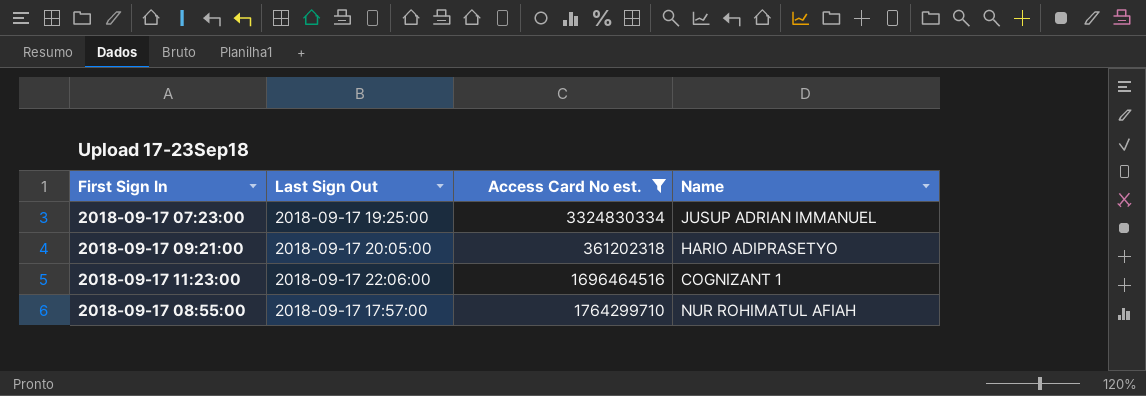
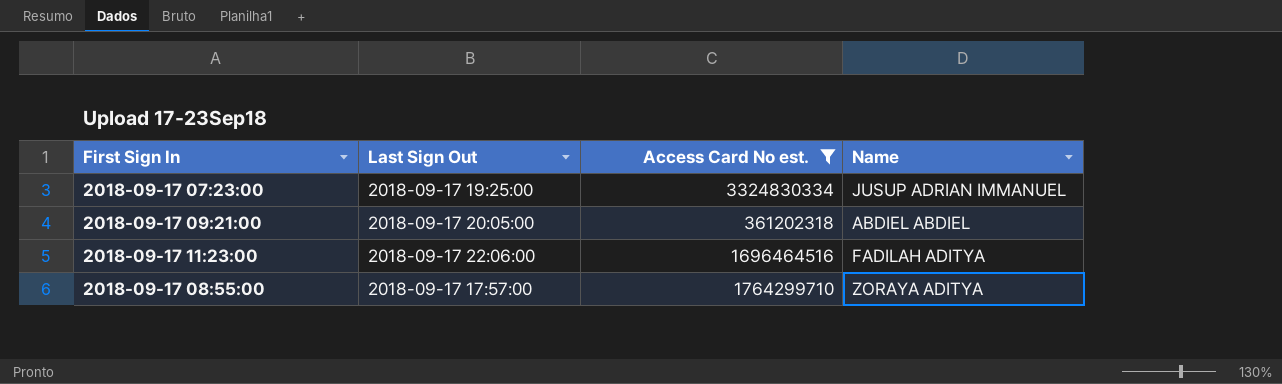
2018-09-17 09:21:00 | Name: HARIO ADIPRASETYO -> ABDIEL ABDIEL
2018-09-17 11:23:00 | Name: COGNIZANT 1 -> FADILAH ADITYA
2018-09-17 08:55:00 | Name: NUR ROHIMATUL AFIAH -> ZORAYA ADITYA

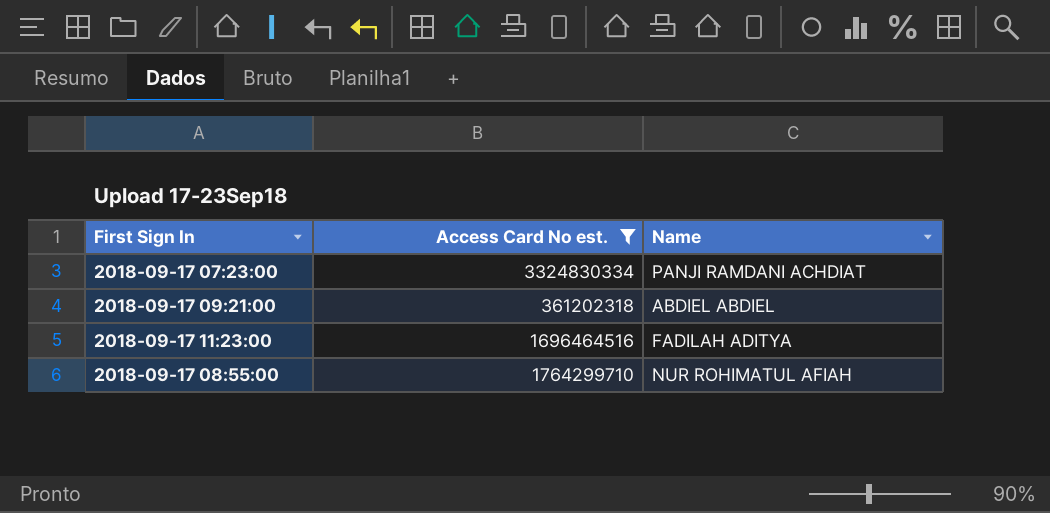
column Last Sign Out | position: 2 -> none
2018-09-17 07:23:00 | Name: JUSUP ADRIAN IMMANUEL -> PANJI RAMDANI ACHDIAT
2018-09-17 08:55:00 | Name: ZORAYA ADITYA -> NUR ROHIMATUL AFIAH

